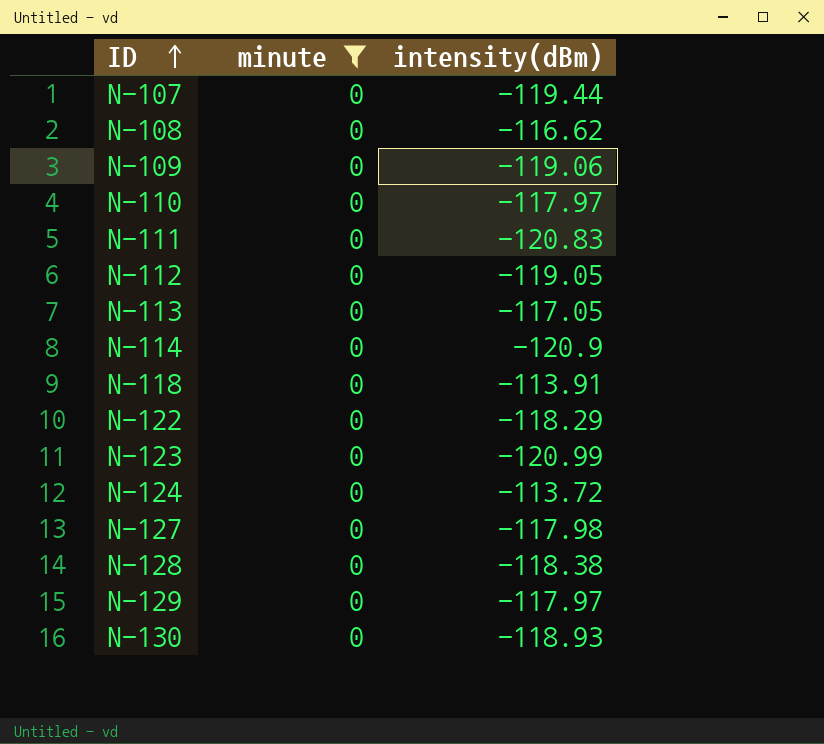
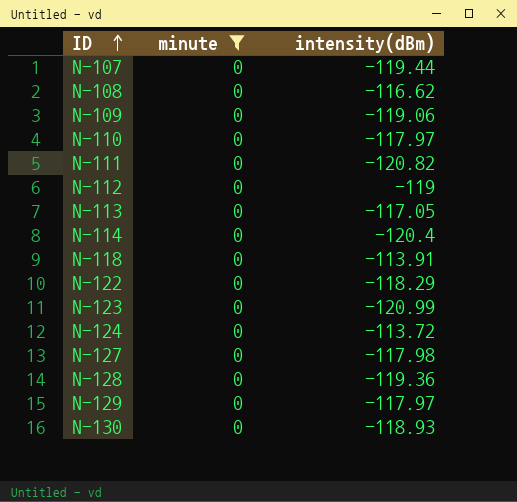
N-111 | intensity(dBm): -120.83 -> -120.82
N-112 | intensity(dBm): -119.05 -> -119
N-114 | intensity(dBm): -120.9 -> -120.4
N-128 | intensity(dBm): -118.38 -> -119.36

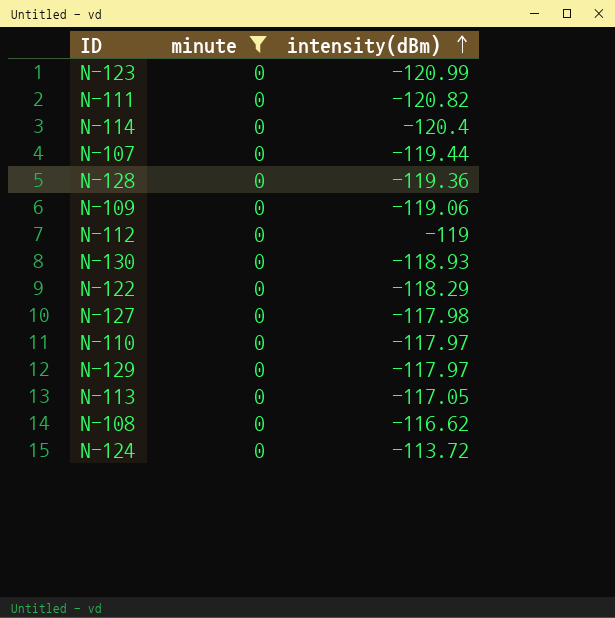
row order: ID ascending -> intensity(dBm) ascending
row N-118: 0 | -113.91 -> none

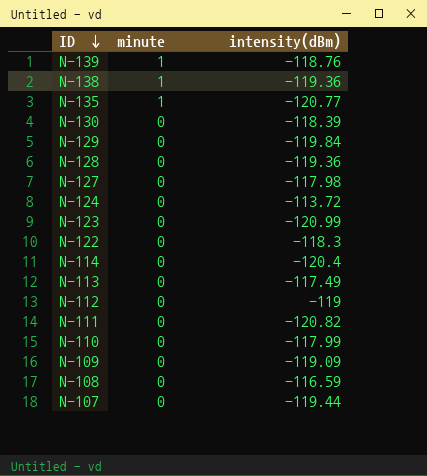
filter: minute = 0 -> none
row order: intensity(dBm) ascending -> ID descending
N-130 | intensity(dBm): -118.93 -> -118.39
N-129 | intensity(dBm): -117.97 -> -119.84
N-122 | intensity(dBm): -118.29 -> -118.3
N-113 | intensity(dBm): -117.05 -> -117.49
N-110 | intensity(dBm): -117.97 -> -117.99
N-109 | intensity(dBm): -119.06 -> -119.09
N-108 | intensity(dBm): -116.62 -> -116.59

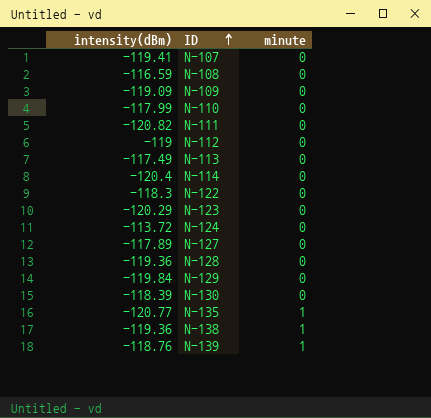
row order: ID descending -> ID ascending
column intensity(dBm) | position: 3 -> 1
N-107 | intensity(dBm): -119.44 -> -119.41
N-123 | intensity(dBm): -120.99 -> -120.29
N-127 | intensity(dBm): -117.98 -> -117.89

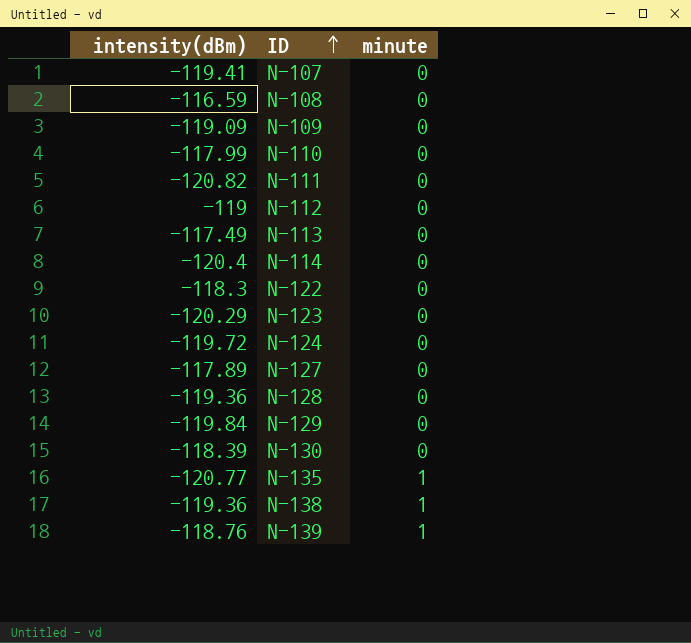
N-124 | intensity(dBm): -113.72 -> -119.72

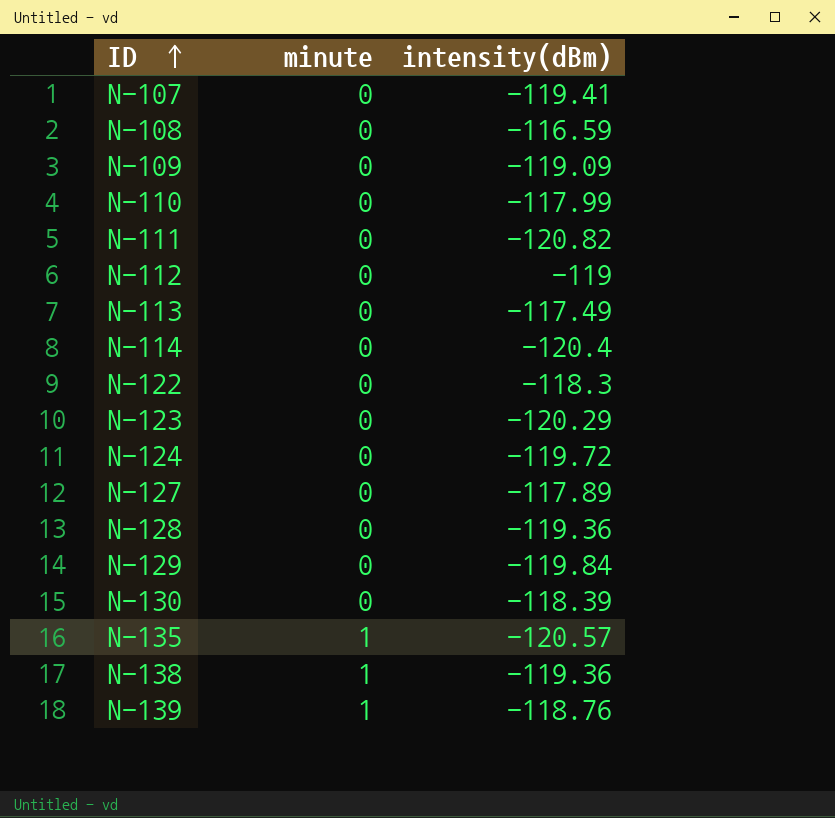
column intensity(dBm) | position: 1 -> 3
N-135 | intensity(dBm): -120.77 -> -120.57

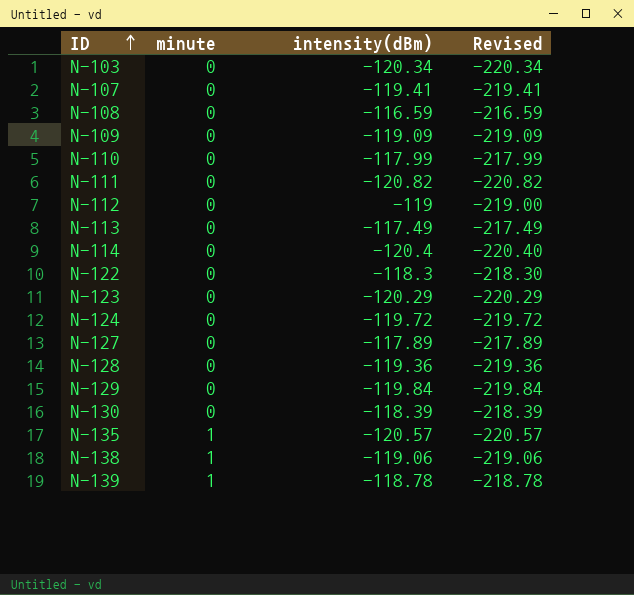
column Revised | formula: none -> [intensity(dBm)] - 100
row N-103: none -> 0 | -120.34 | -220.34
N-138 | intensity(dBm): -119.36 -> -119.06
N-139 | intensity(dBm): -118.76 -> -118.78

